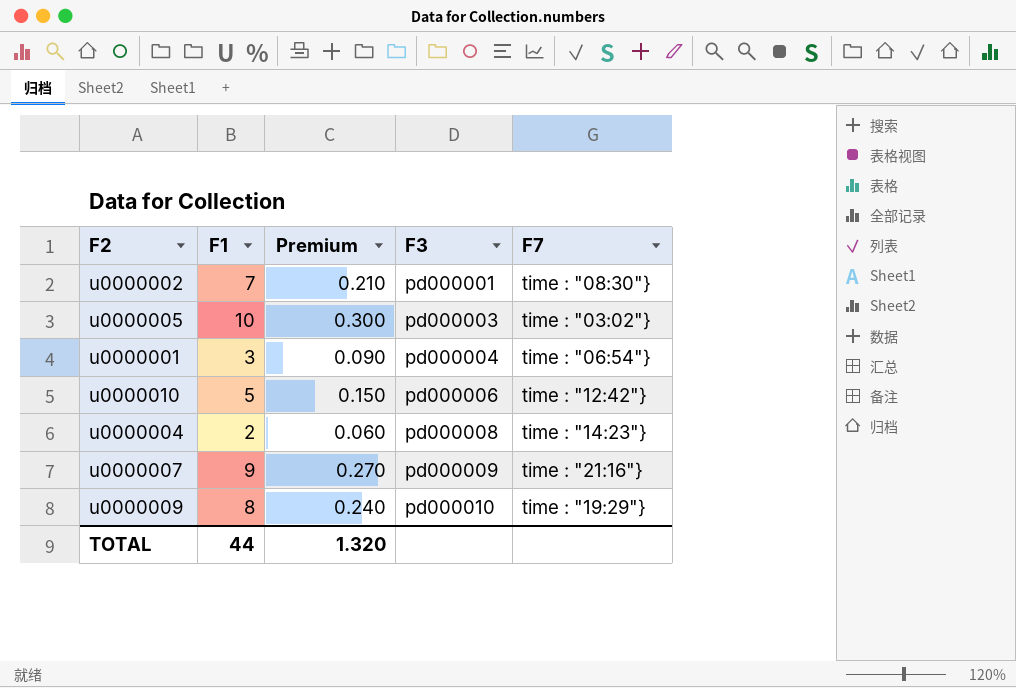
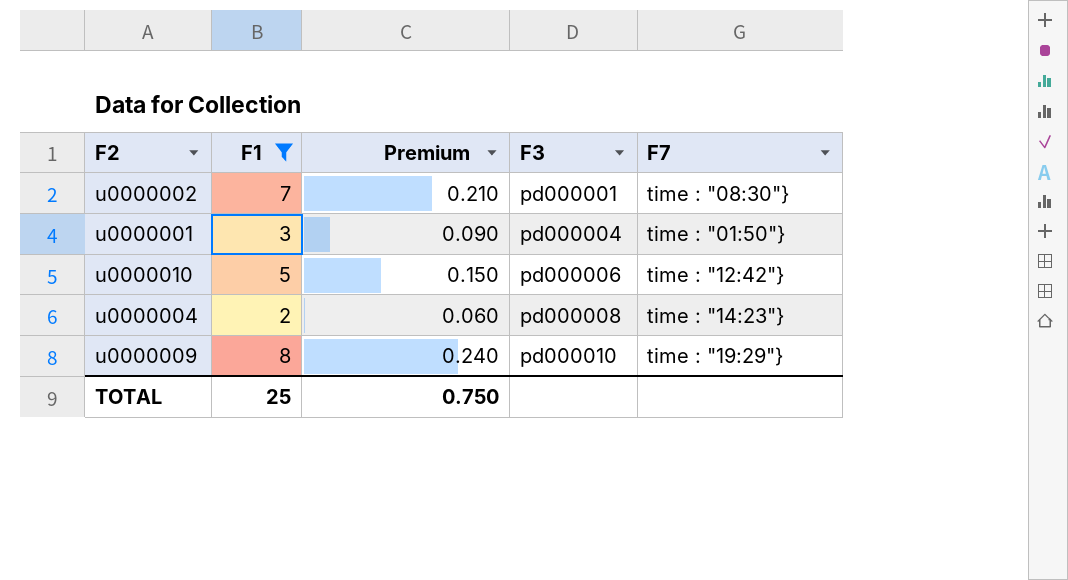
filter: none -> F1 <= 8
u0000001 | F7: time : "06:54"} -> time : "01:50"}
TOTAL | F1: 44 -> 25
TOTAL | Premium: 1.320 -> 0.750

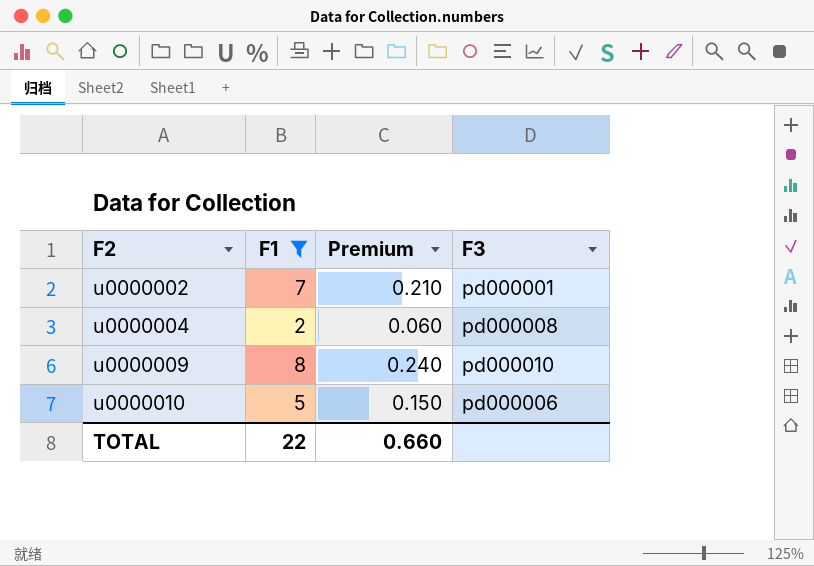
row order: F3 ascending -> F2 ascending
column F7 | position: 5 -> none
row u0000001: 3 | 0.090 | pd000004 | time : "01:50"} -> none
TOTAL | F1: 25 -> 22
TOTAL | Premium: 0.750 -> 0.660

